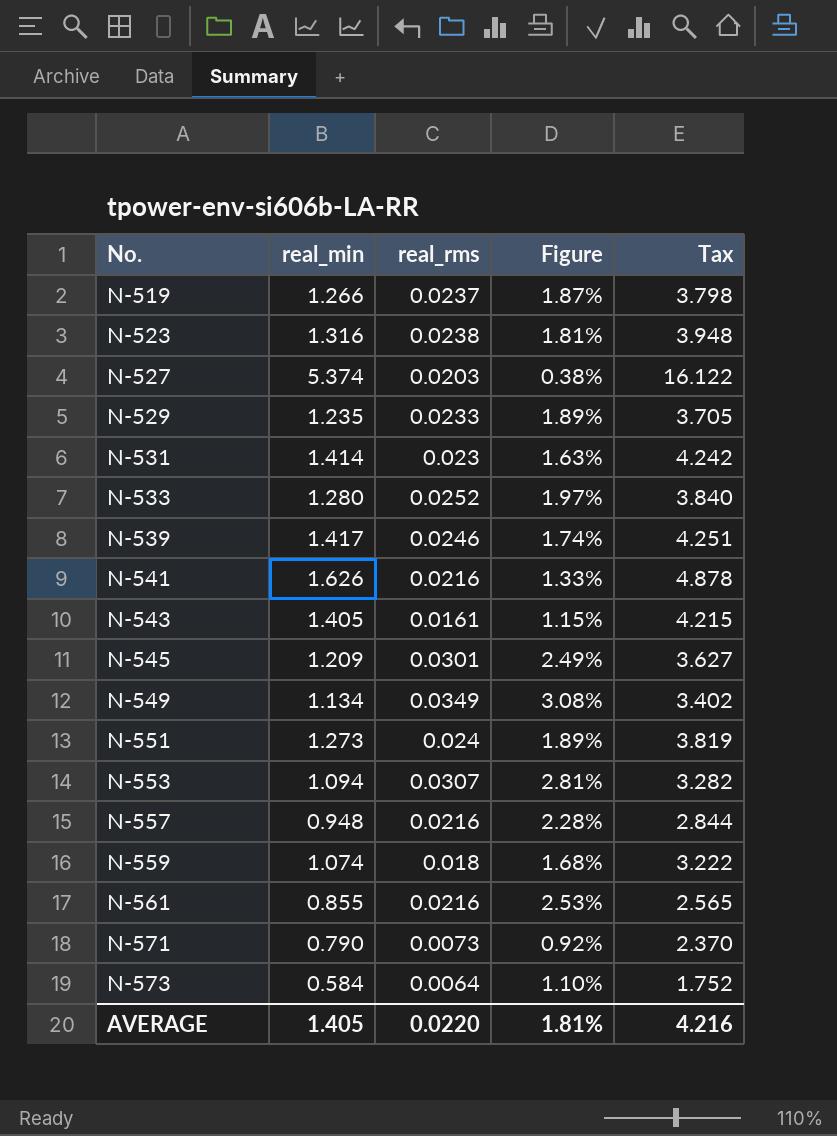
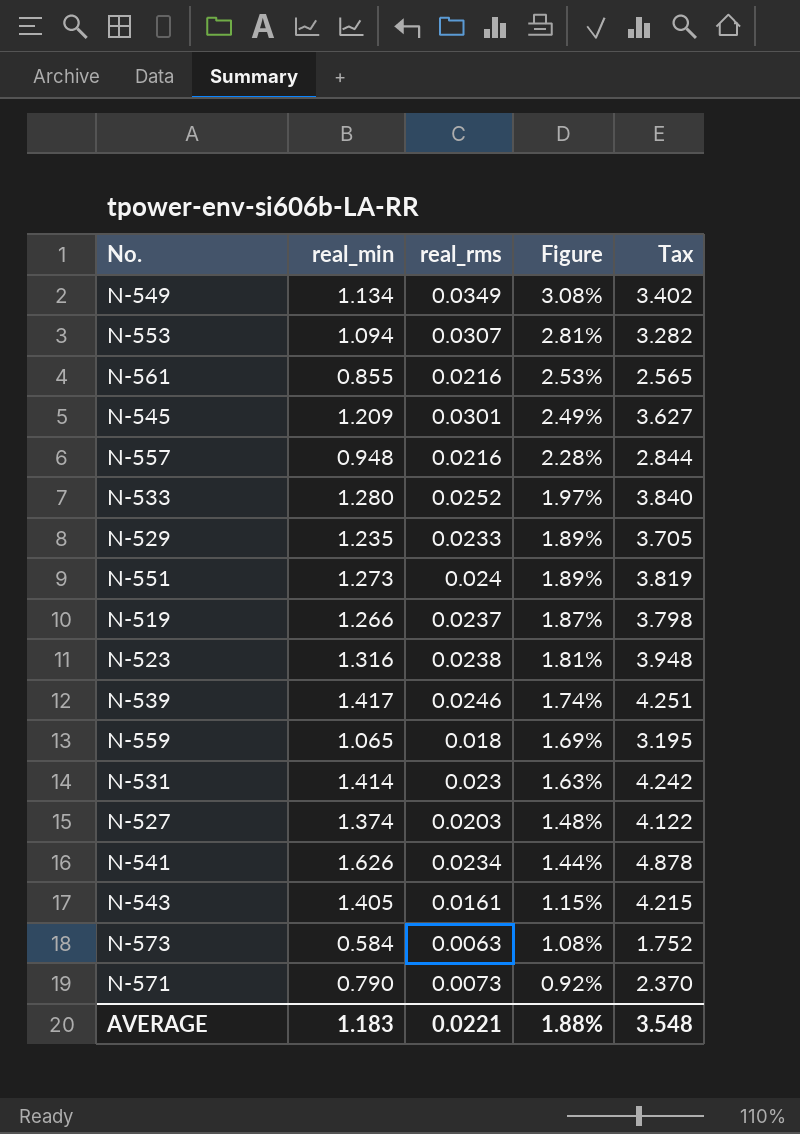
row order: No. ascending -> Figure descending
N-559 | real_min: 1.074 -> 1.065
N-559 | Figure: 1.68% -> 1.69%
N-559 | Tax: 3.222 -> 3.195
N-527 | real_min: 5.374 -> 1.374
N-527 | Figure: 0.38% -> 1.48%
N-527 | Tax: 16.122 -> 4.122
N-541 | real_rms: 0.0216 -> 0.0234
N-541 | Figure: 1.33% -> 1.44%
N-573 | real_rms: 0.0064 -> 0.0063
N-573 | Figure: 1.10% -> 1.08%
AVERAGE | real_min: 1.405 -> 1.183
AVERAGE | real_rms: 0.0220 -> 0.0221
AVERAGE | Figure: 1.81% -> 1.88%
AVERAGE | Tax: 4.216 -> 3.548

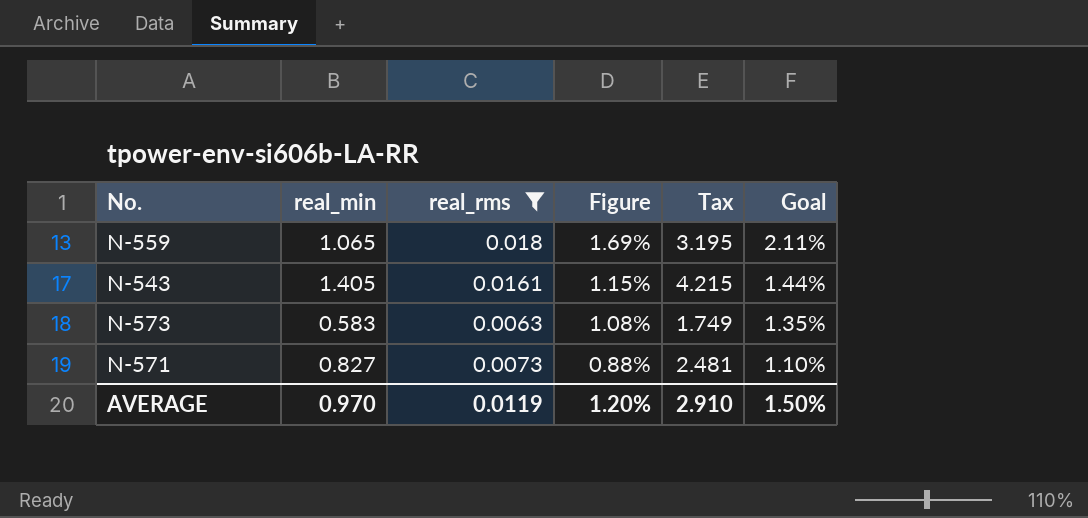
filter: none -> real_rms <= 0.018
column Goal | formula: none -> [Figure] * 1.25
N-573 | real_min: 0.584 -> 0.583
N-573 | Tax: 1.752 -> 1.749
N-571 | real_min: 0.790 -> 0.827
N-571 | Figure: 0.92% -> 0.88%
N-571 | Tax: 2.370 -> 2.481
AVERAGE | real_min: 1.183 -> 0.970
AVERAGE | real_rms: 0.0221 -> 0.0119
AVERAGE | Figure: 1.88% -> 1.20%
AVERAGE | Tax: 3.548 -> 2.910

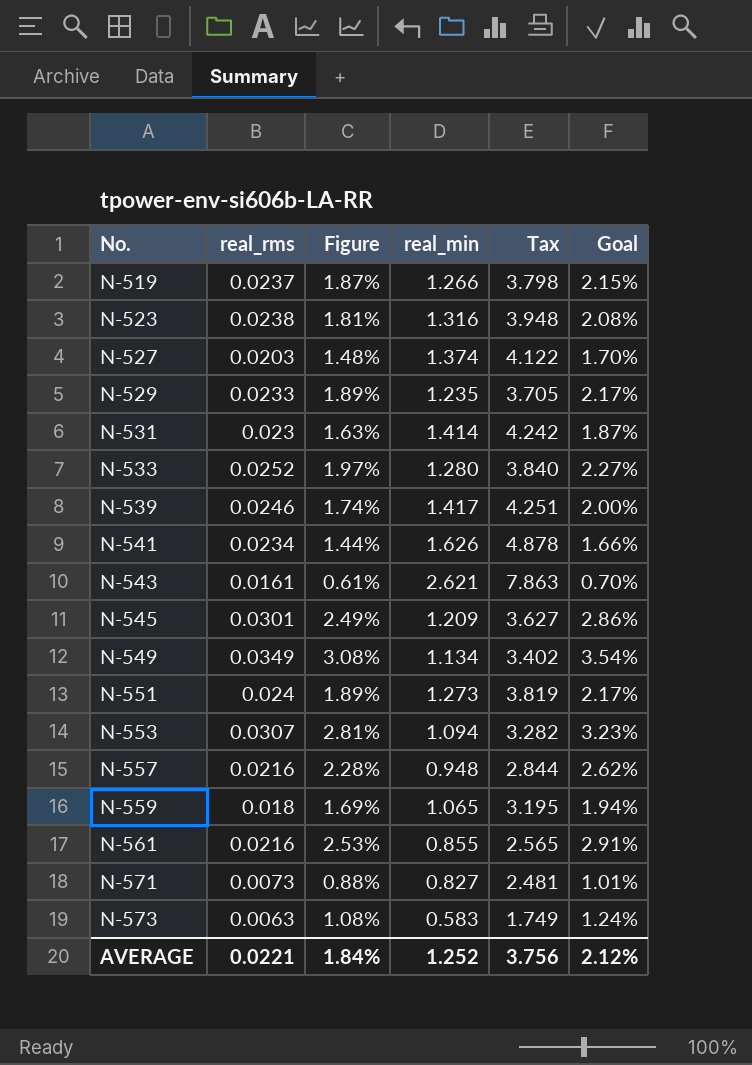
filter: real_rms <= 0.018 -> none
row order: Figure descending -> No. ascending
column real_min | position: 2 -> 4
column Goal | formula: [Figure] * 1.25 -> [Figure] * 1.15
N-543 | Figure: 1.15% -> 0.61%
N-543 | real_min: 1.405 -> 2.621
N-543 | Tax: 4.215 -> 7.863
AVERAGE | real_rms: 0.0119 -> 0.0221
AVERAGE | Figure: 1.20% -> 1.84%
AVERAGE | real_min: 0.970 -> 1.252
AVERAGE | Tax: 2.910 -> 3.756
AVERAGE | Goal: 1.50% -> 2.12%

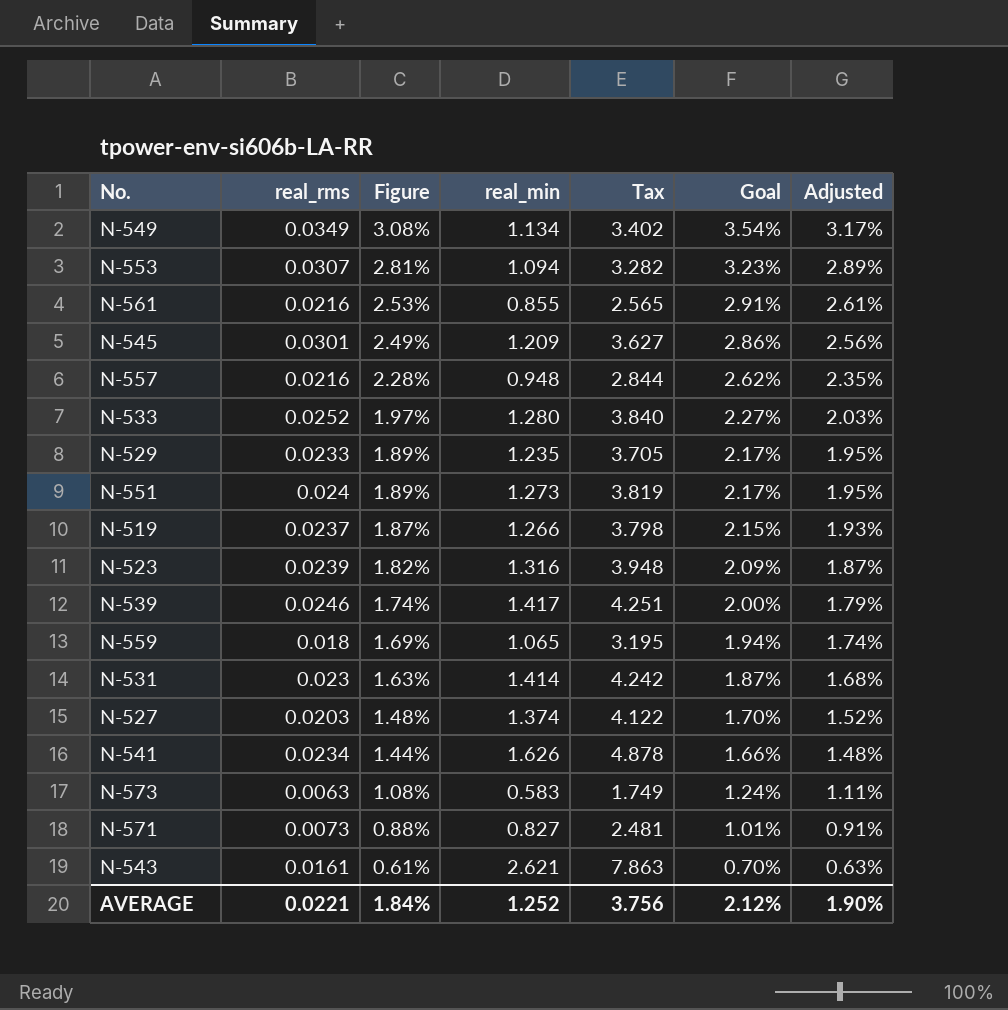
row order: No. ascending -> Figure descending
column Adjusted | formula: none -> [Figure] * 1.03
N-523 | real_rms: 0.0238 -> 0.0239
N-523 | Figure: 1.81% -> 1.82%
N-523 | Goal: 2.08% -> 2.09%

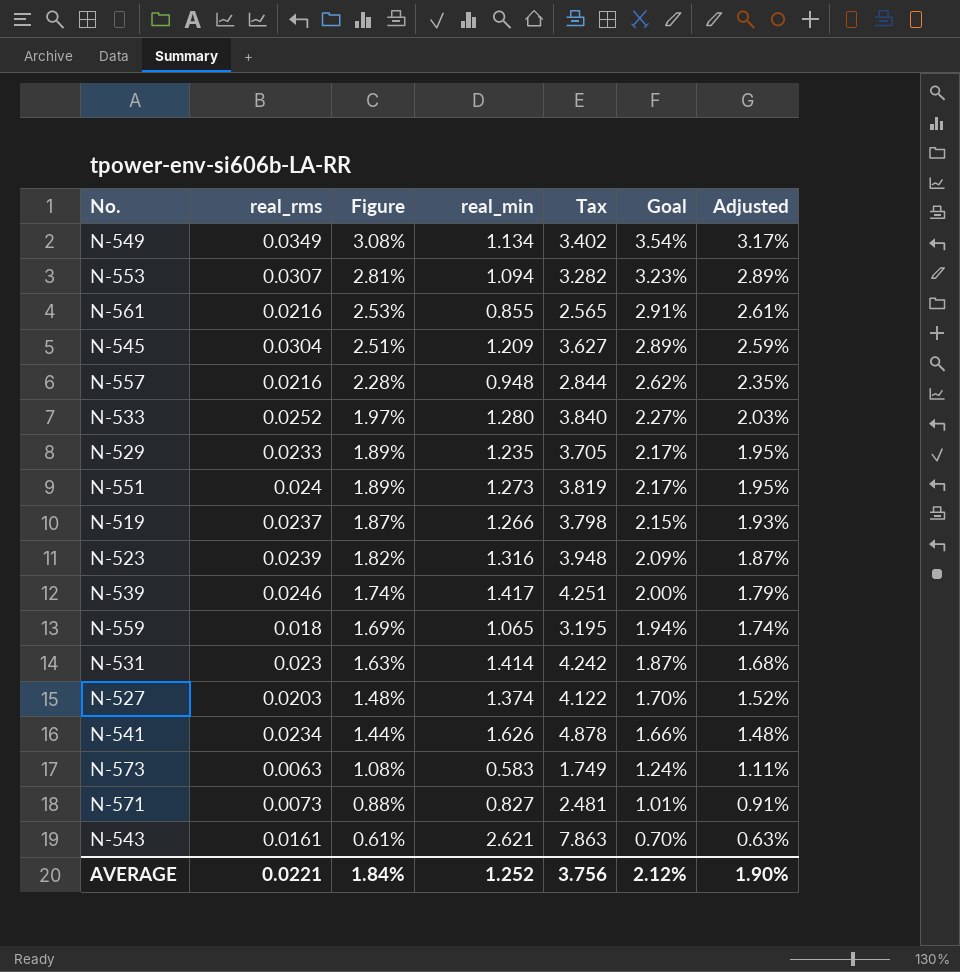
N-545 | real_rms: 0.0301 -> 0.0304
N-545 | Figure: 2.49% -> 2.51%
N-545 | Goal: 2.86% -> 2.89%
N-545 | Adjusted: 2.56% -> 2.59%

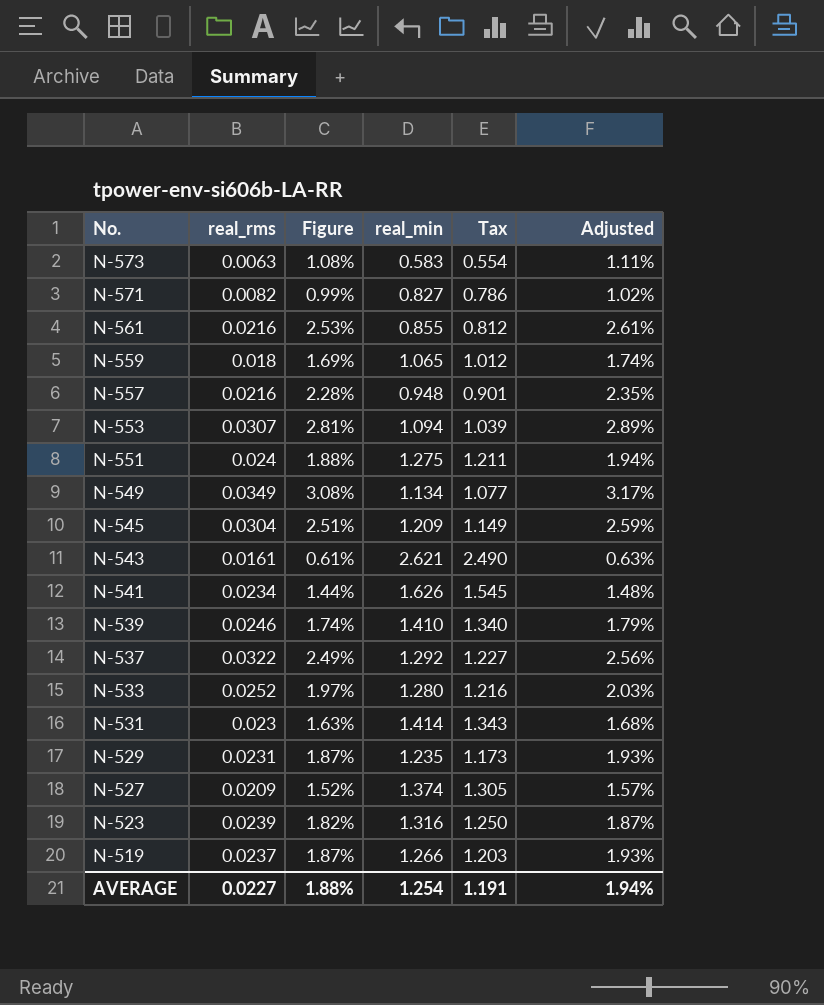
row order: Figure descending -> No. descending
column Goal | formula: [Figure] * 1.15 -> none
column Tax | formula: [real_min] * 3 -> [real_min] * 0.95
N-571 | real_rms: 0.0073 -> 0.0082
N-571 | Figure: 0.88% -> 0.99%
N-571 | Adjusted: 0.91% -> 1.02%
N-551 | Figure: 1.89% -> 1.88%
N-551 | real_min: 1.273 -> 1.275
N-551 | Adjusted: 1.95% -> 1.94%
N-539 | real_min: 1.417 -> 1.410
row N-537: none -> 0.0322 | 2.49% | 1.292 | 1.227 | 2.56%
N-529 | real_rms: 0.0233 -> 0.0231
N-529 | Figure: 1.89% -> 1.87%
N-529 | Adjusted: 1.95% -> 1.93%
N-527 | real_rms: 0.0203 -> 0.0209
N-527 | Figure: 1.48% -> 1.52%
N-527 | Adjusted: 1.52% -> 1.57%
AVERAGE | real_rms: 0.0221 -> 0.0227
AVERAGE | Figure: 1.84% -> 1.88%
AVERAGE | real_min: 1.252 -> 1.254
AVERAGE | Tax: 3.756 -> 1.191
AVERAGE | Adjusted: 1.90% -> 1.94%

